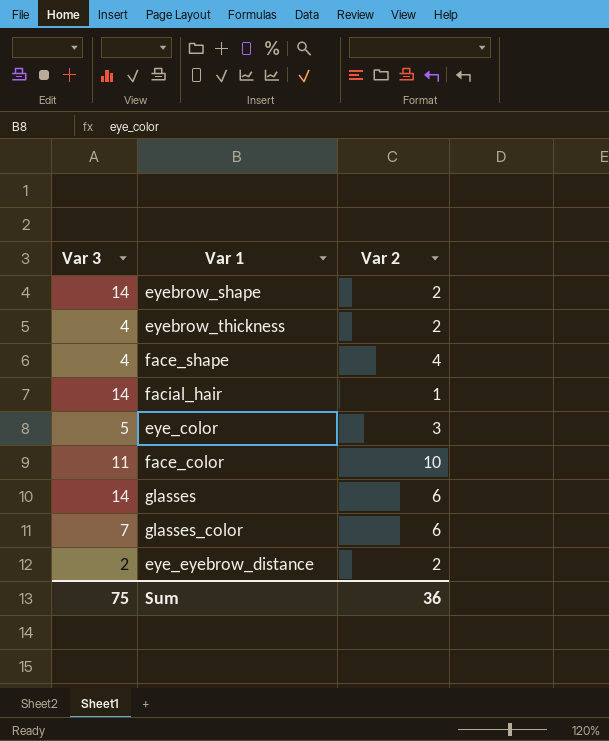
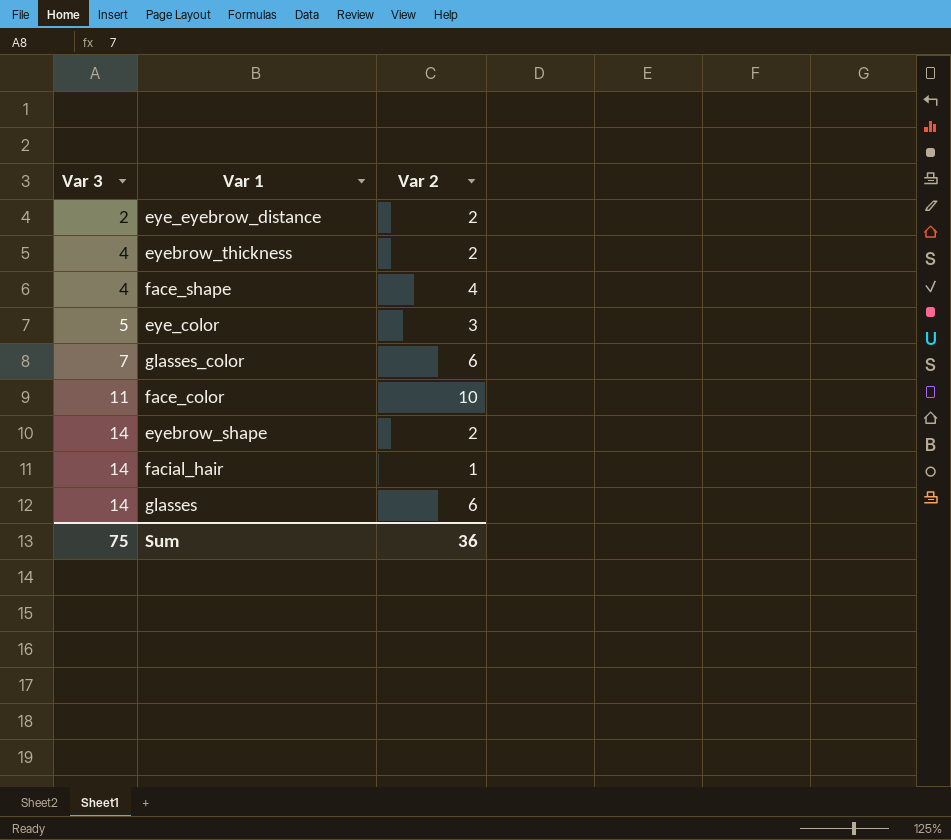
row order: none -> Var 3 ascending

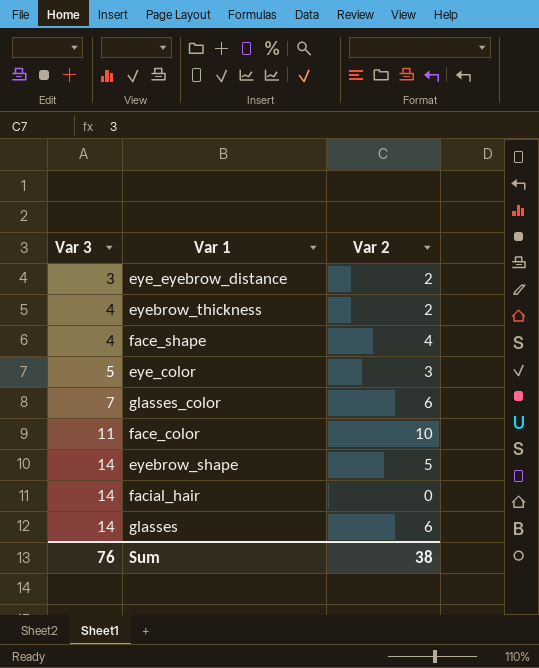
eye_eyebrow_distance | Var 3: 2 -> 3
eyebrow_shape | Var 2: 2 -> 5
facial_hair | Var 2: 1 -> 0
Sum | Var 3: 75 -> 76
Sum | Var 2: 36 -> 38

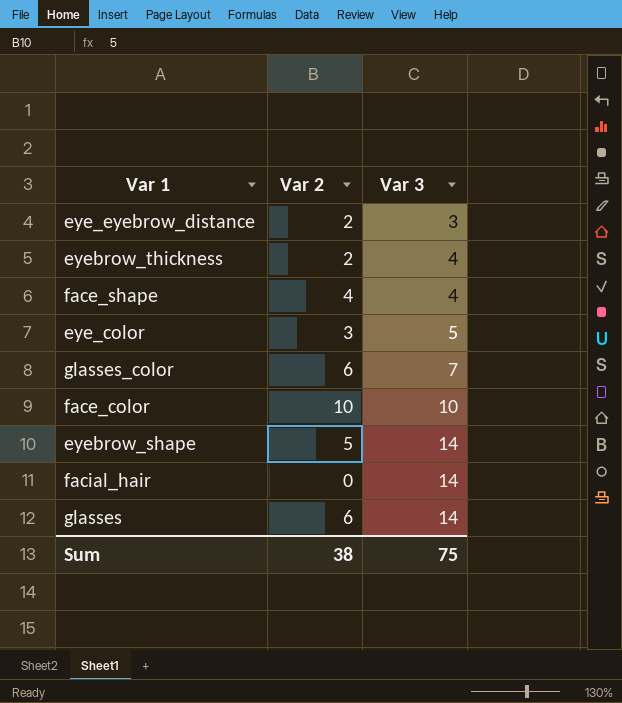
column Var 3 | position: 1 -> 3
face_color | Var 3: 11 -> 10
Sum | Var 3: 76 -> 75

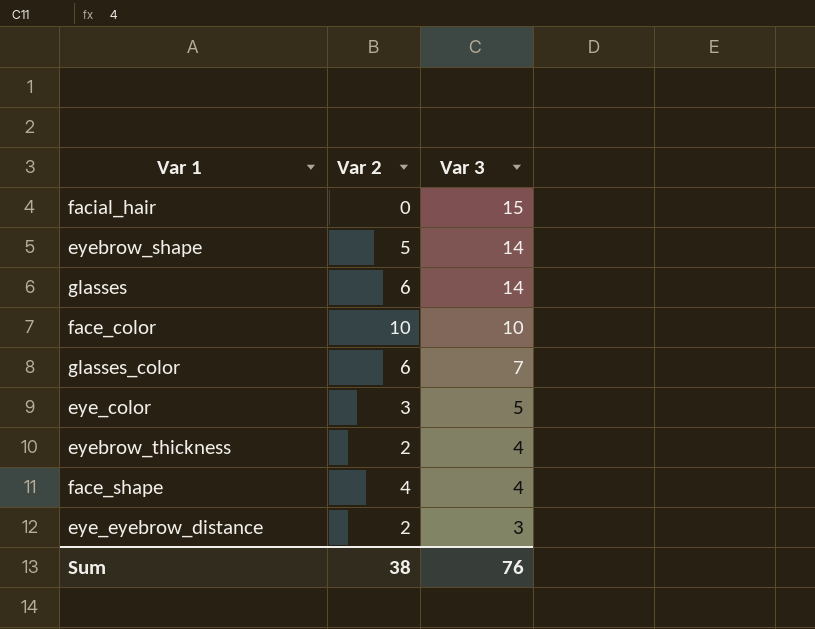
row order: Var 3 ascending -> Var 3 descending
facial_hair | Var 3: 14 -> 15
Sum | Var 3: 75 -> 76

